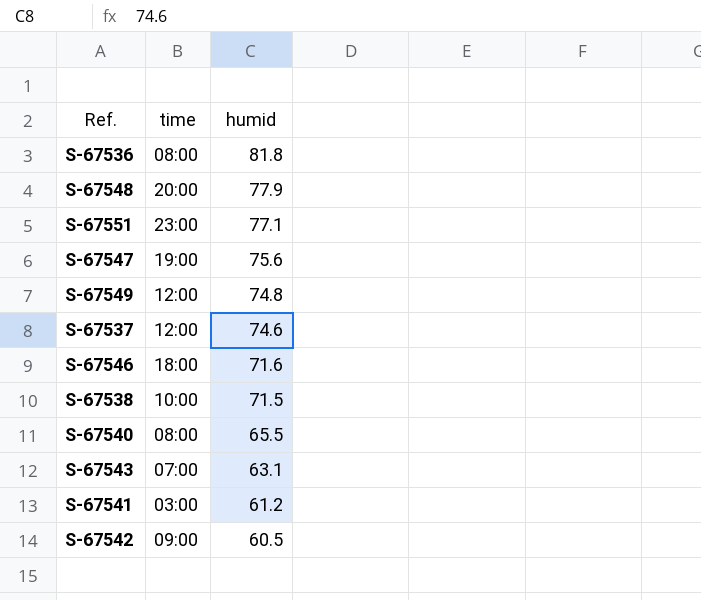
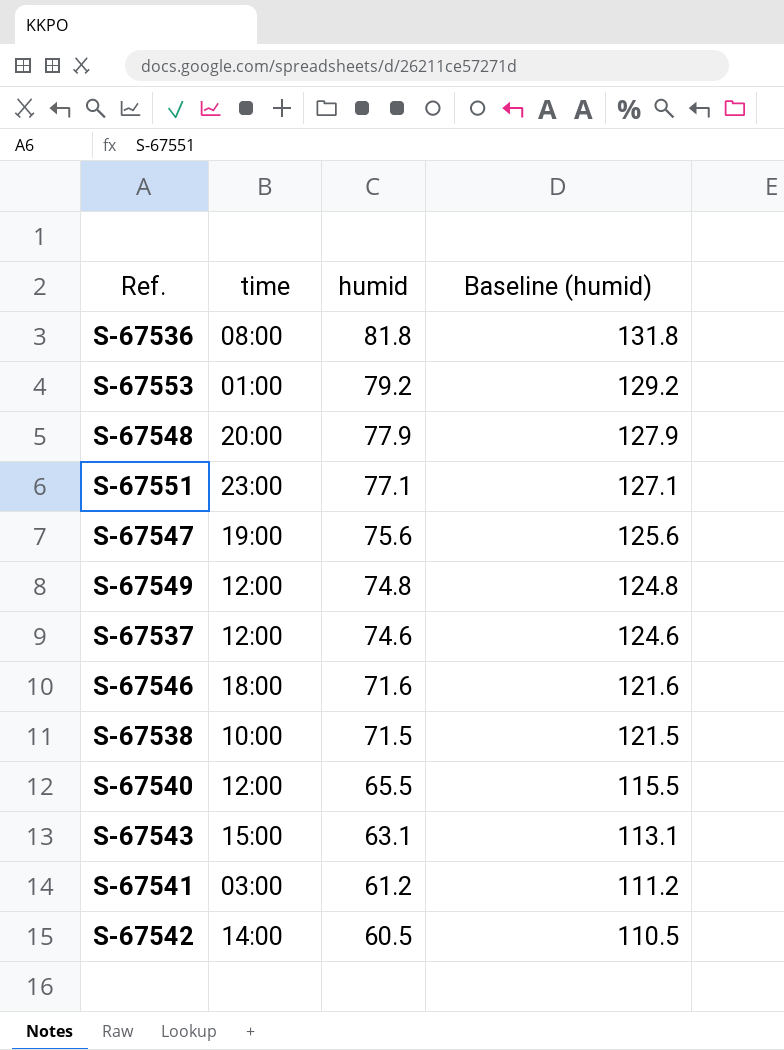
column Baseline (humid) | formula: none -> [humid] + 50
row S-67553: none -> 01:00 | 79.2 | 129.2
S-67540 | time: 08:00 -> 12:00
S-67543 | time: 07:00 -> 15:00
S-67542 | time: 09:00 -> 14:00

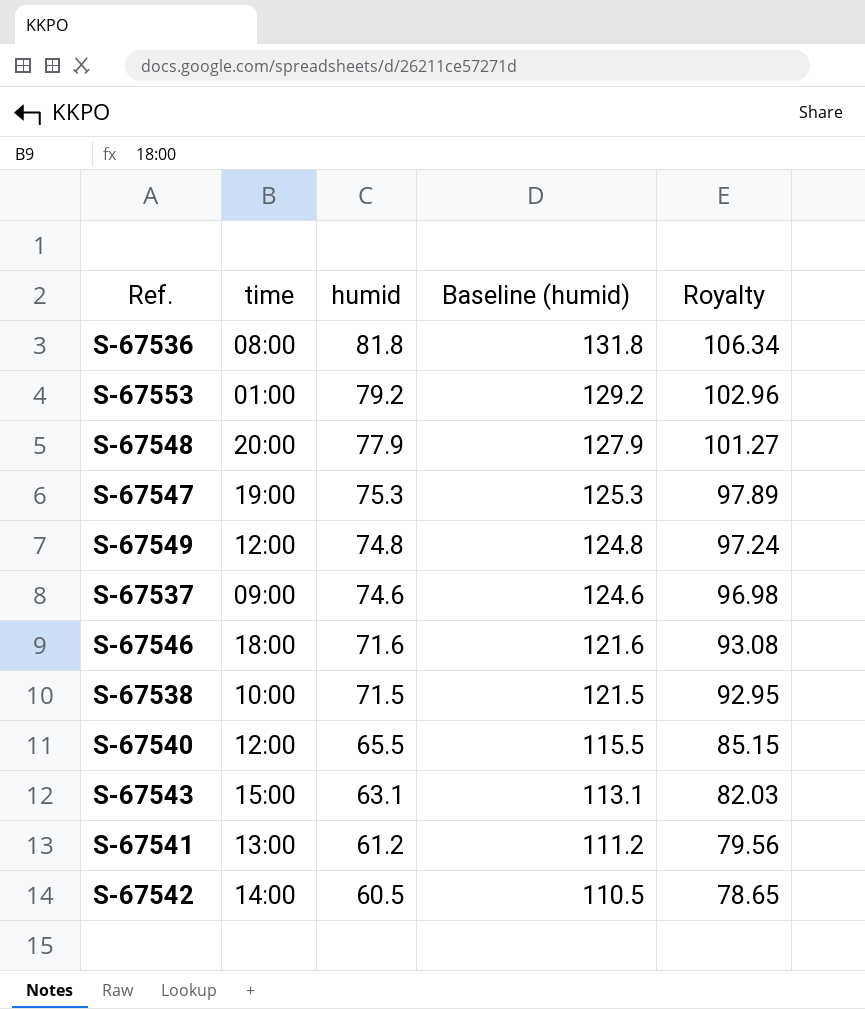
column Royalty | formula: none -> [humid] * 1.3
row S-67551: 23:00 | 77.1 | 127.1 -> none
S-67547 | humid: 75.6 -> 75.3
S-67547 | Baseline (humid): 125.6 -> 125.3
S-67537 | time: 12:00 -> 09:00
S-67541 | time: 03:00 -> 13:00

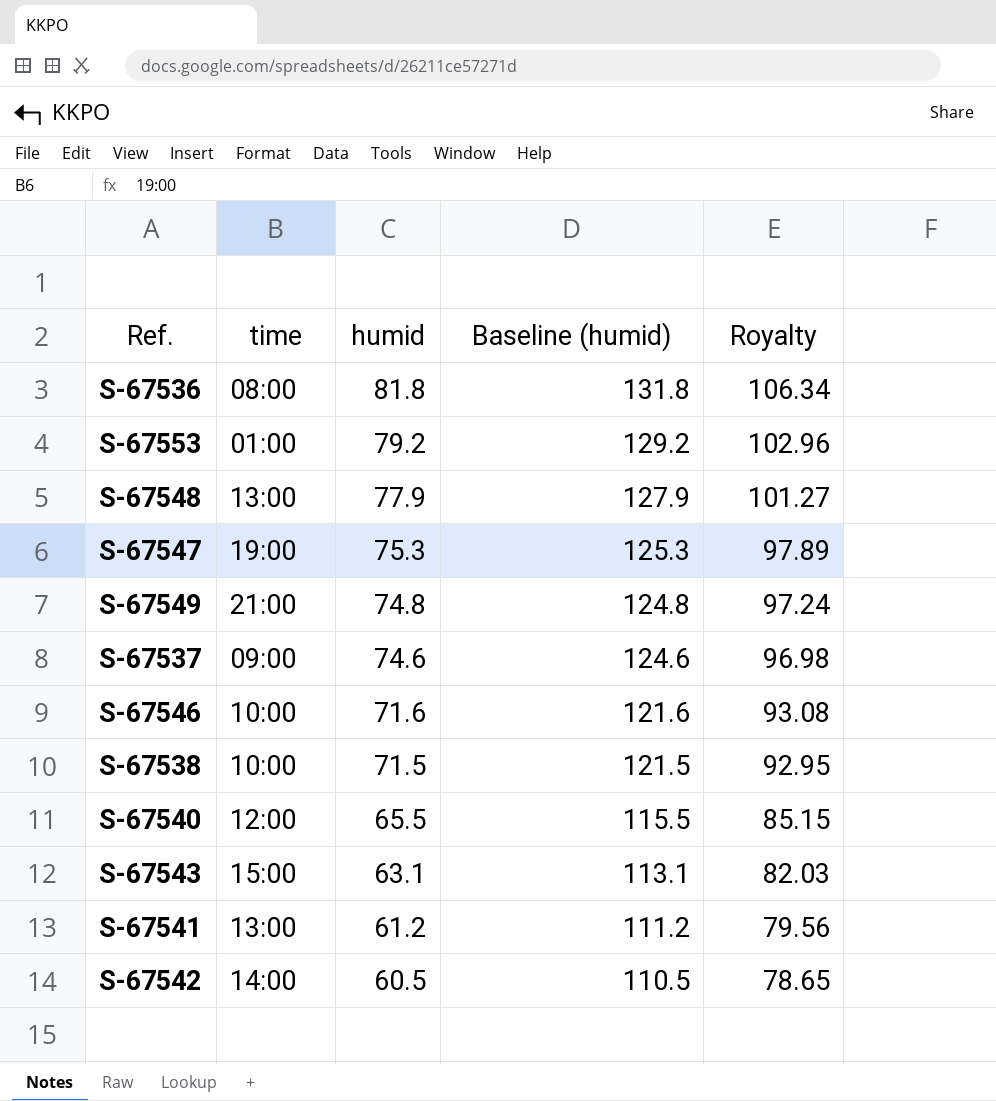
S-67548 | time: 20:00 -> 13:00
S-67549 | time: 12:00 -> 21:00
S-67546 | time: 18:00 -> 10:00

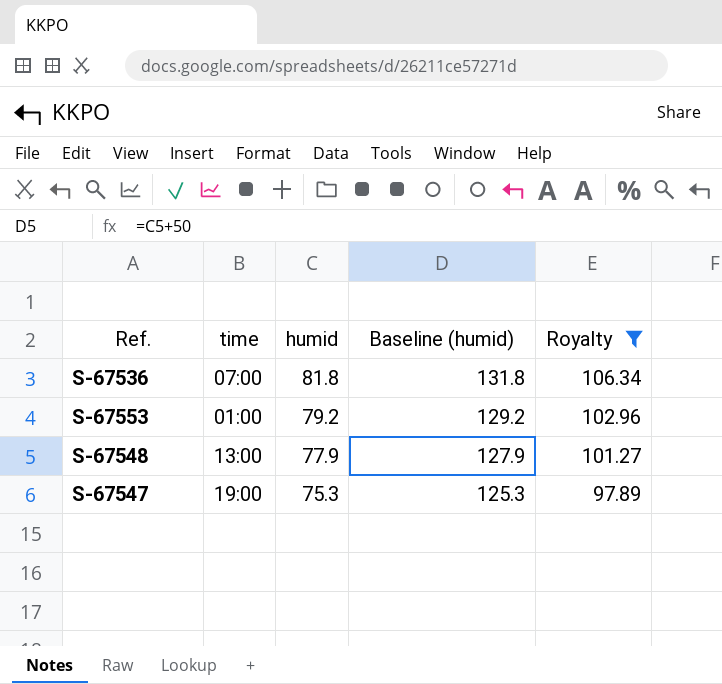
filter: none -> Royalty >= 97.89
S-67536 | time: 08:00 -> 07:00

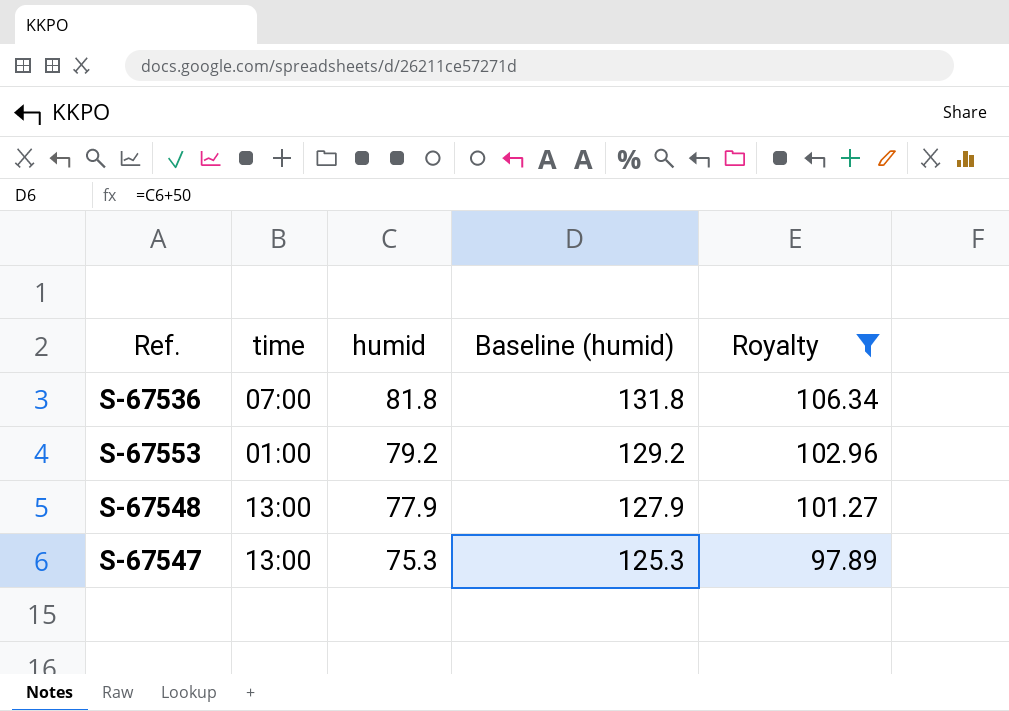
S-67547 | time: 19:00 -> 13:00

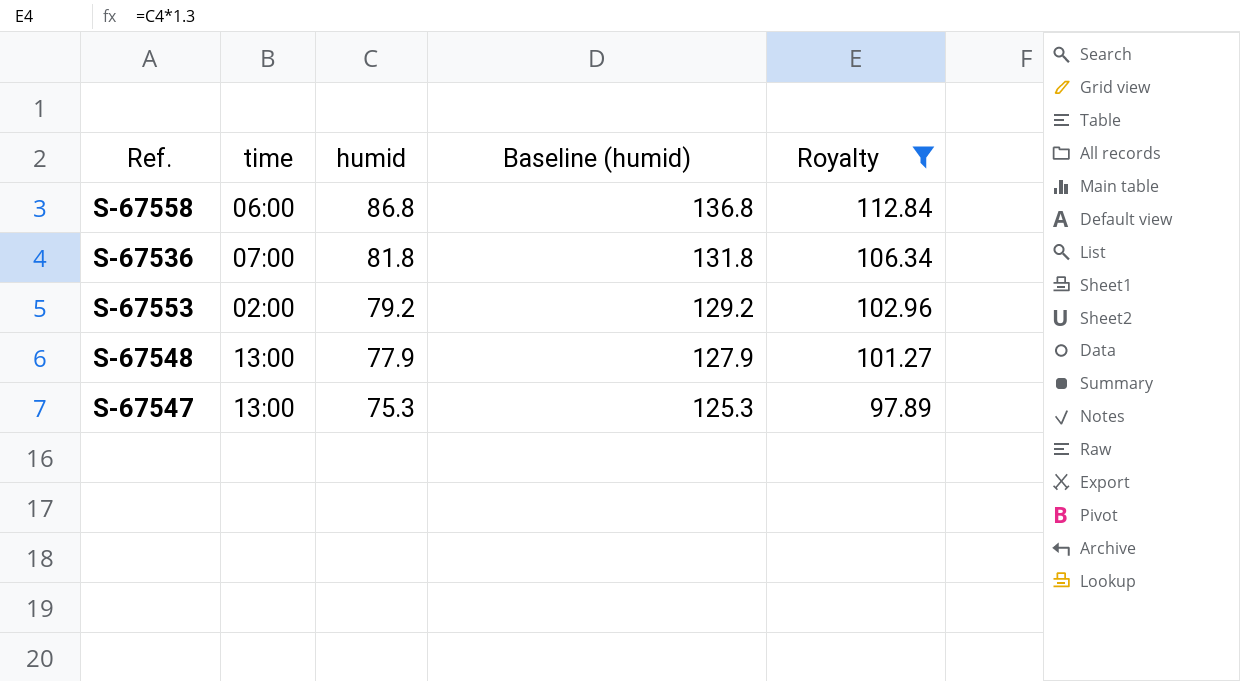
row S-67558: none -> 06:00 | 86.8 | 136.8 | 112.84
S-67553 | time: 01:00 -> 02:00

